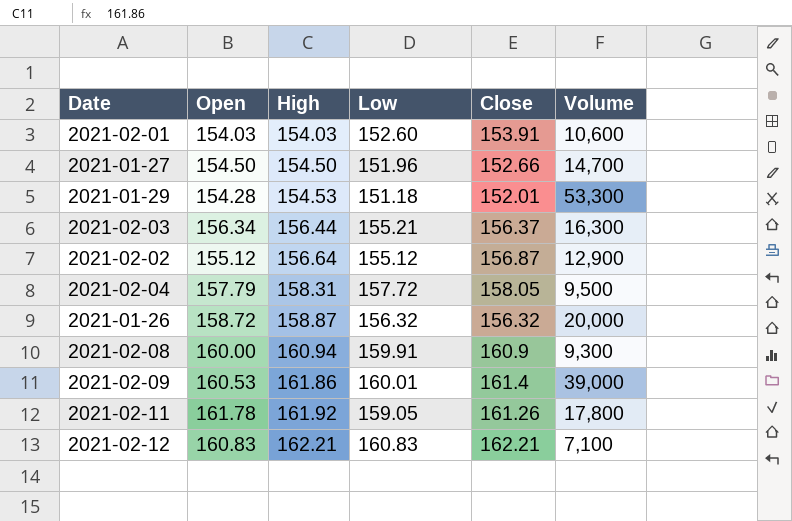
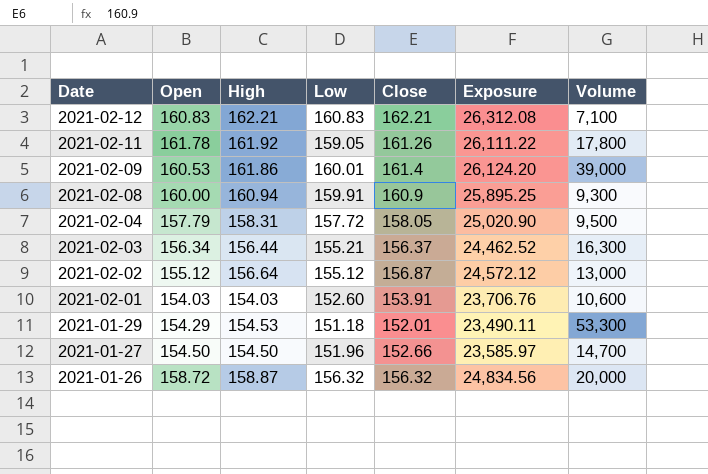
row order: High ascending -> Date descending
column Exposure | formula: none -> [High] * [Close]
2021-02-02 | Volume: 12,900 -> 13,000
2021-01-29 | Open: 154.28 -> 154.29

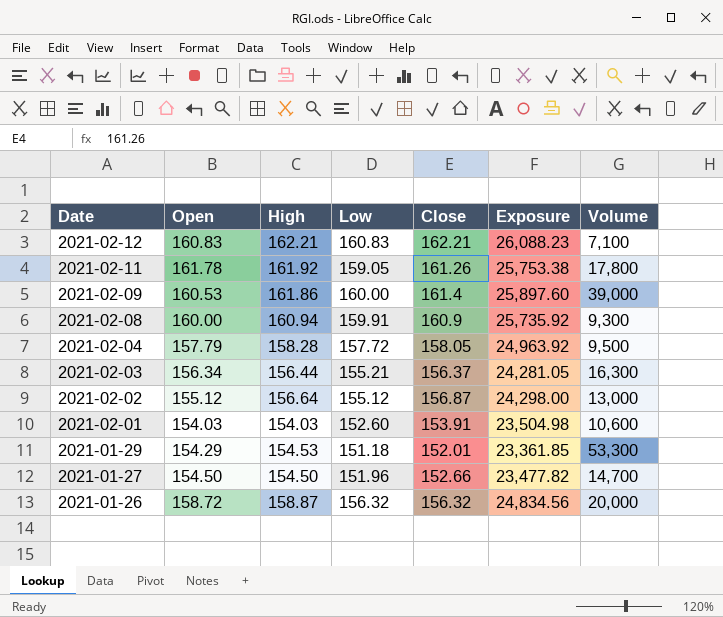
column Exposure | formula: [High] * [Close] -> [High] * [Low]
2021-02-09 | Low: 160.01 -> 160.00
2021-02-04 | High: 158.31 -> 158.28

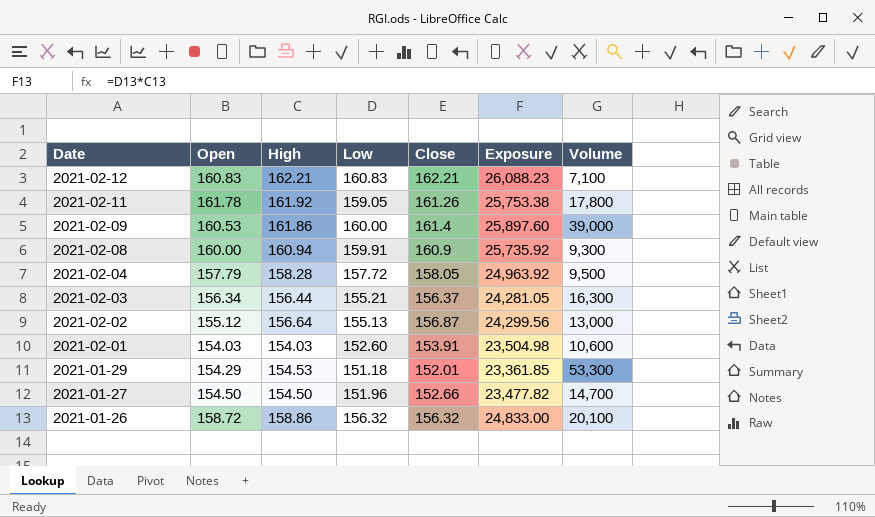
2021-02-02 | Low: 155.12 -> 155.13
2021-02-02 | Exposure: 24,298.00 -> 24,299.56
2021-01-26 | High: 158.87 -> 158.86
2021-01-26 | Exposure: 24,834.56 -> 24,833.00
2021-01-26 | Volume: 20,000 -> 20,100

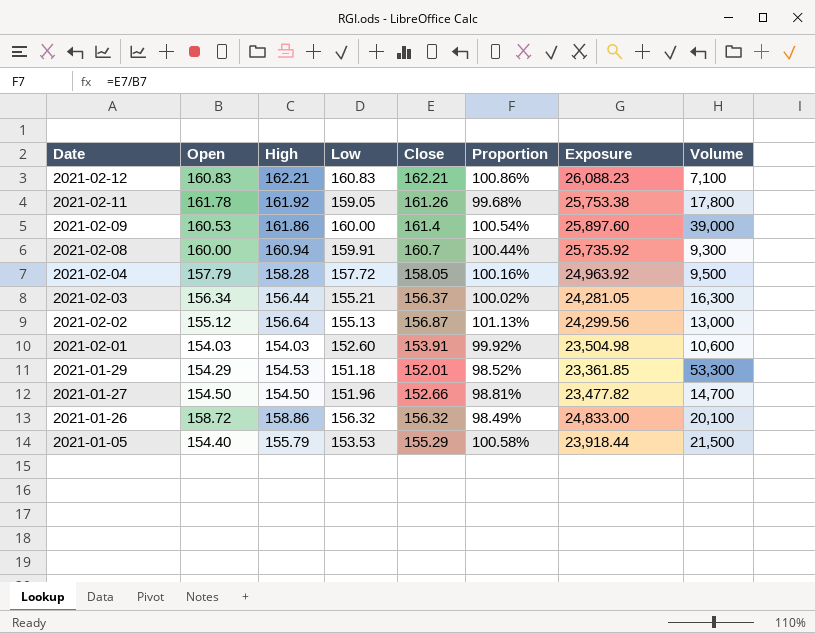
column Proportion | formula: none -> [Close] / [Open]
2021-02-08 | Close: 160.9 -> 160.7
row 2021-01-05: none -> 154.40 | 155.79 | 153.53 | 155.29 | 100.58% | 23,918.44 | 21,500

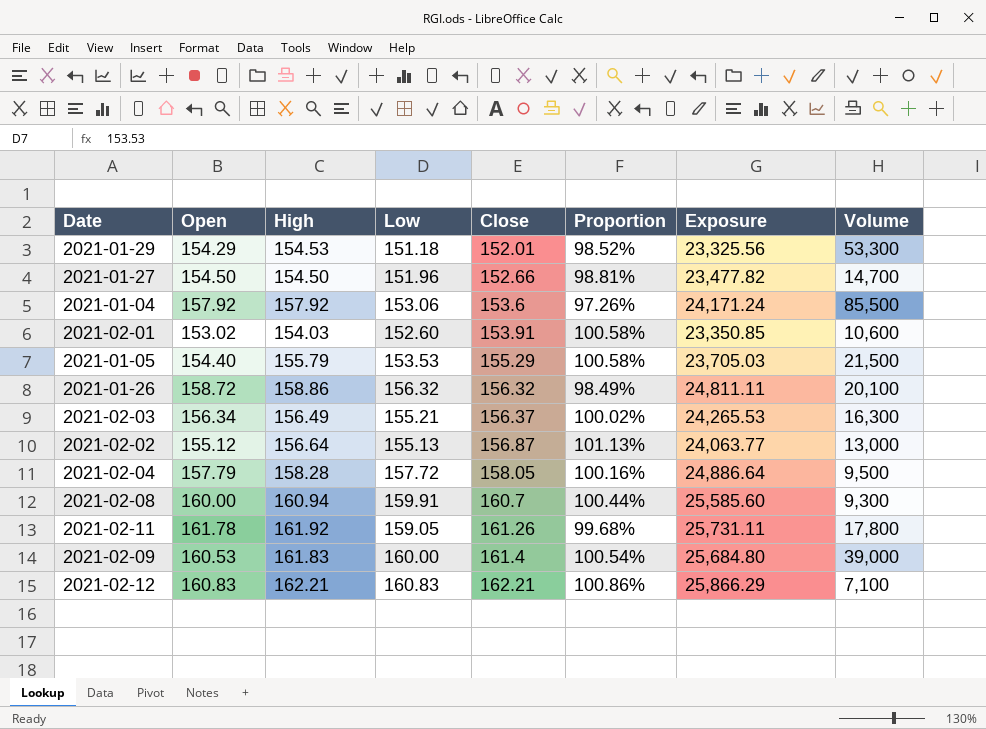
row order: Date descending -> Close ascending
column Exposure | formula: [High] * [Low] -> [Open] * [Low]
row 2021-01-04: none -> 157.92 | 157.92 | 153.06 | 153.6 | 97.26% | 24,171.24 | 85,500
2021-02-01 | Open: 154.03 -> 153.02
2021-02-01 | Proportion: 99.92% -> 100.58%
2021-02-03 | High: 156.44 -> 156.49
2021-02-09 | High: 161.86 -> 161.83

